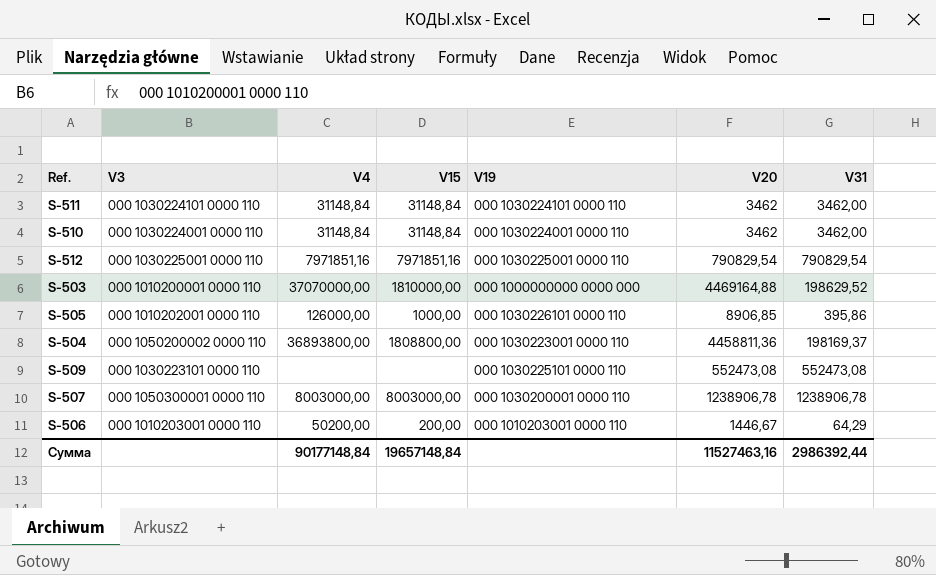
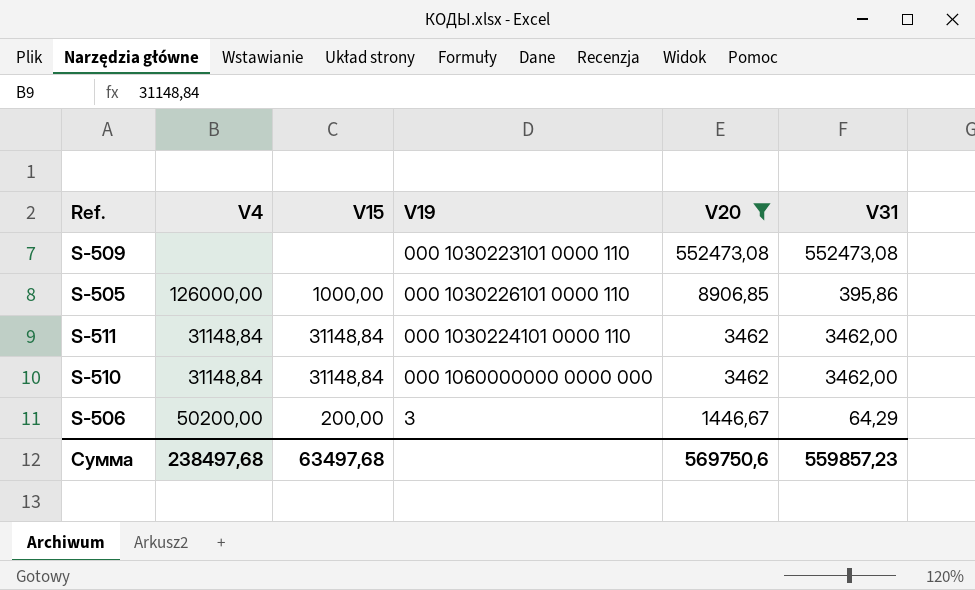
filter: none -> V20 <= 552473,08
row order: none -> V20 descending
column V3 | position: 2 -> none
S-509 | V19: 000 1030225101 0000 110 -> 000 1030223101 0000 110
S-510 | V19: 000 1030224001 0000 110 -> 000 1060000000 0000 000
S-506 | V19: 000 1010203001 0000 110 -> 3
Сумма | V4: 90177148,84 -> 238497,68
Сумма | V15: 19657148,84 -> 63497,68
Сумма | V20: 11527463,16 -> 569750,6
Сумма | V31: 2986392,44 -> 559857,23

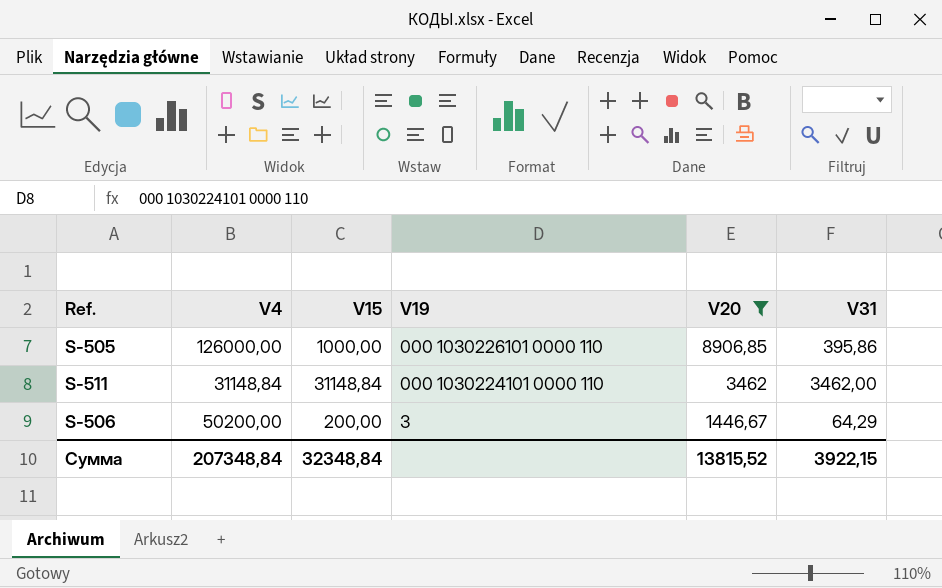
row S-509: none | none | 000 1030223101 0000 110 | 552473,08 | 552473,08 -> none
row S-510: 31148,84 | 31148,84 | 000 1060000000 0000 000 | 3462 | 3462,00 -> none
Сумма | V4: 238497,68 -> 207348,84
Сумма | V15: 63497,68 -> 32348,84
Сумма | V20: 569750,6 -> 13815,52
Сумма | V31: 559857,23 -> 3922,15

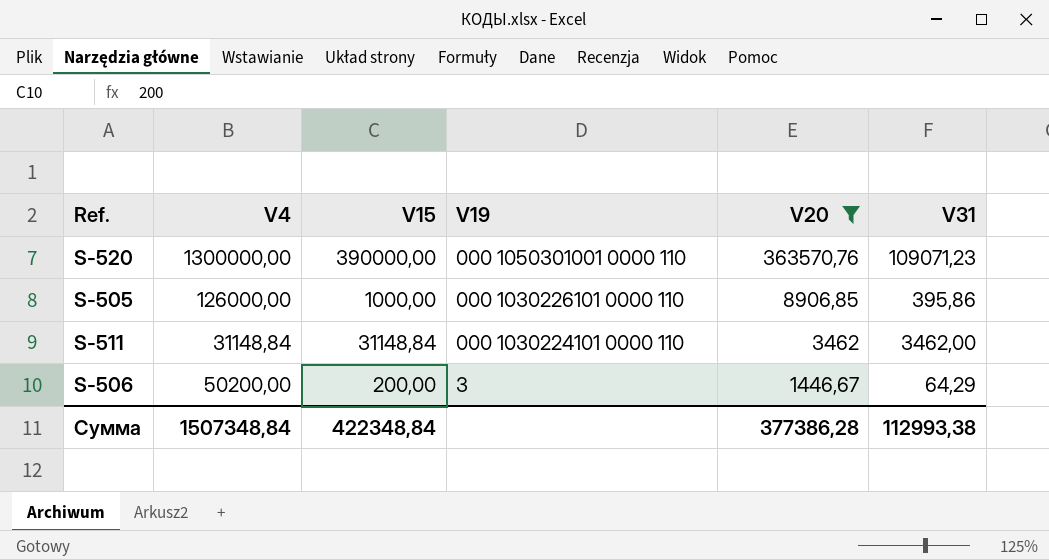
row S-520: none -> 1300000,00 | 390000,00 | 000 1050301001 0000 110 | 363570,76 | 109071,23
Сумма | V4: 207348,84 -> 1507348,84
Сумма | V15: 32348,84 -> 422348,84
Сумма | V20: 13815,52 -> 377386,28
Сумма | V31: 3922,15 -> 112993,38

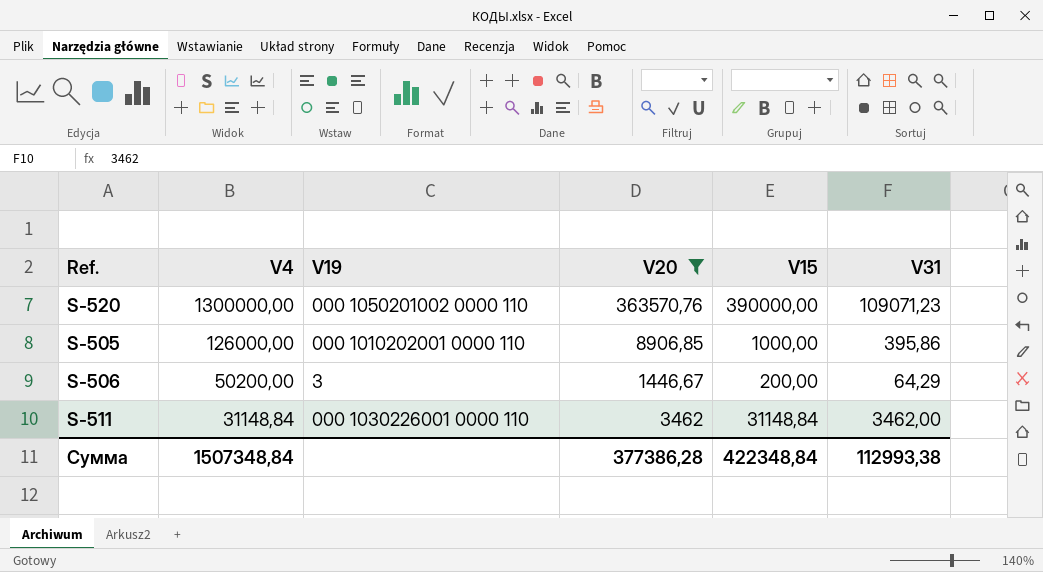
row order: V20 descending -> V4 descending
column V15 | position: 3 -> 5
S-520 | V19: 000 1050301001 0000 110 -> 000 1050201002 0000 110
S-505 | V19: 000 1030226101 0000 110 -> 000 1010202001 0000 110
S-511 | V19: 000 1030224101 0000 110 -> 000 1030226001 0000 110

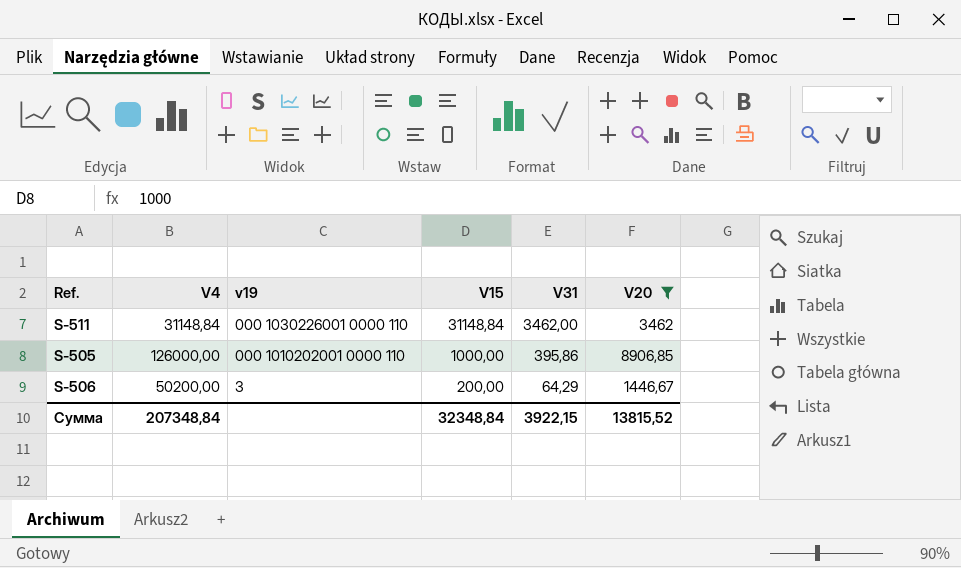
row order: V4 descending -> V15 descending
column name: V19 -> v19
column V20 | position: 4 -> 6
row S-520: 1300000,00 | 000 1050201002 0000 110 | 363570,76 | 390000,00 | 109071,23 -> none
Сумма | V4: 1507348,84 -> 207348,84
Сумма | V15: 422348,84 -> 32348,84
Сумма | V31: 112993,38 -> 3922,15
Сумма | V20: 377386,28 -> 13815,52

